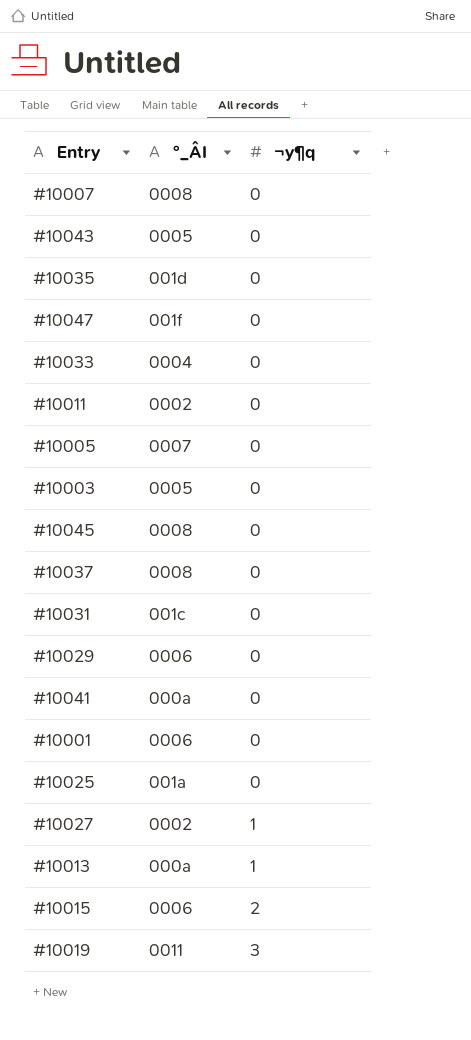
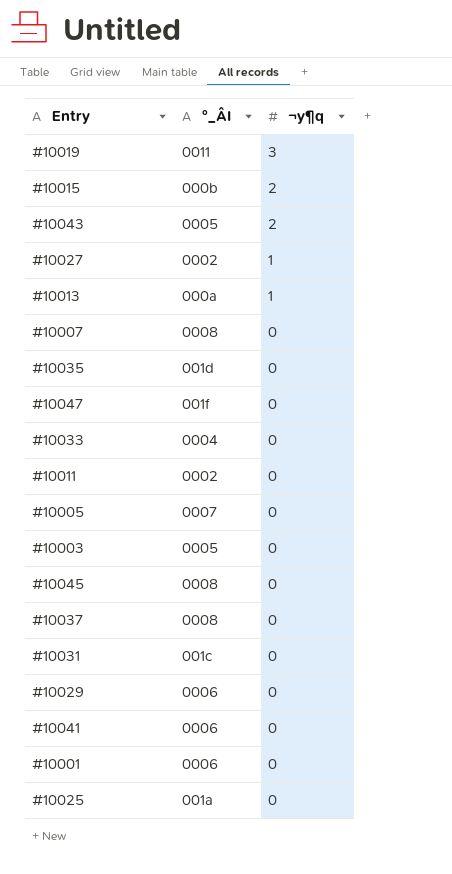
row order: ¬y¶q ascending -> ¬y¶q descending
#10015 | °_ÂI: 0006 -> 000b
#10043 | ¬y¶q: 0 -> 2
#10041 | °_ÂI: 000a -> 0006

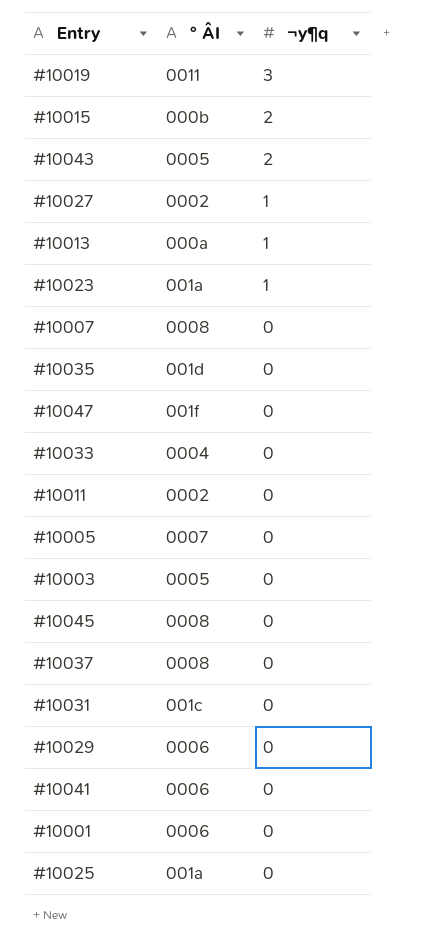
column name: °_ÂI -> ° ÂI
row #10023: none -> 001a | 1

